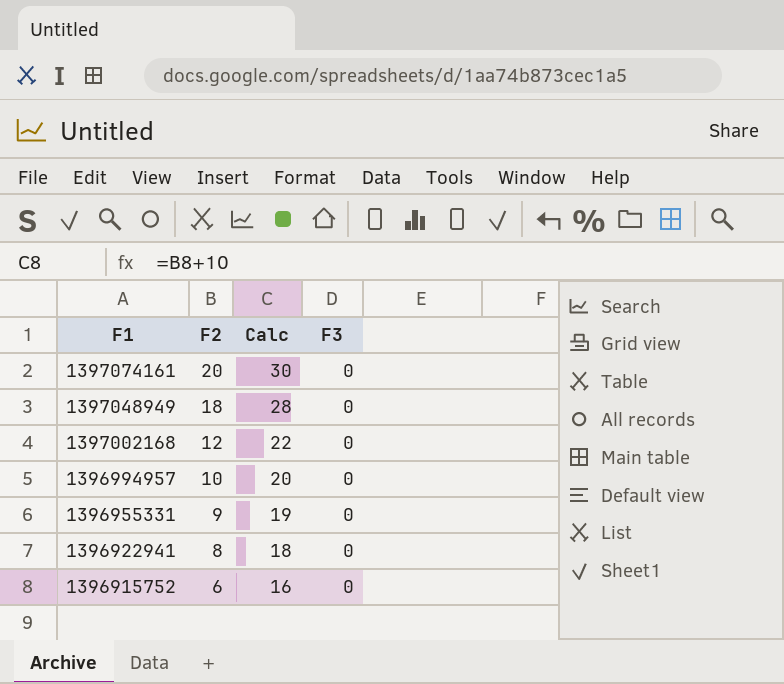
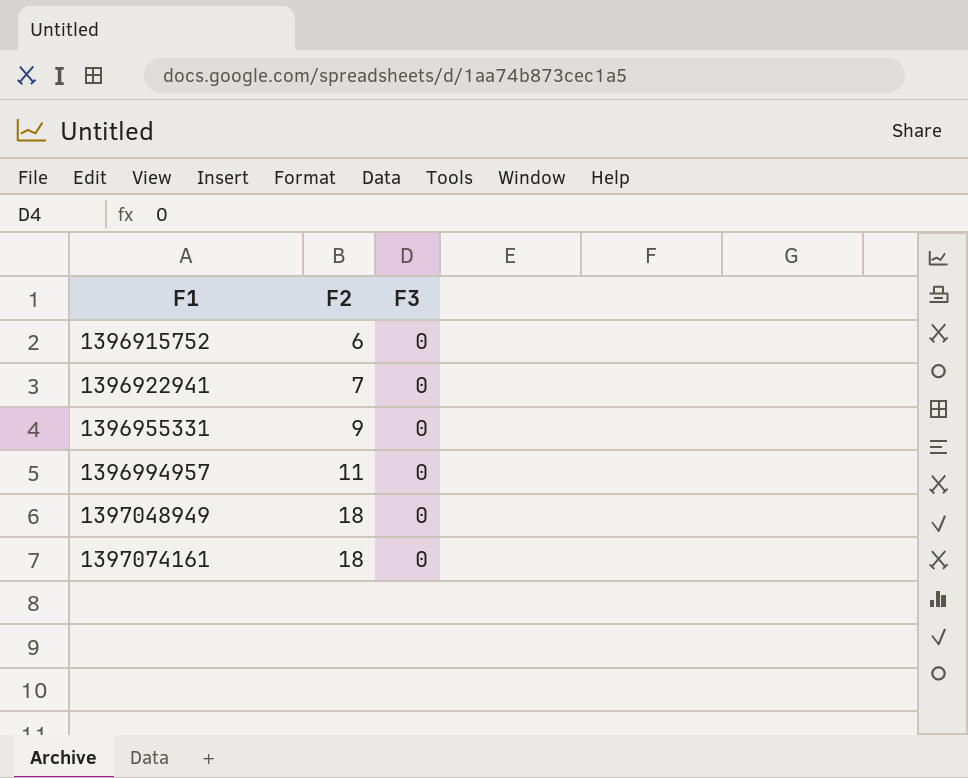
row order: F1 descending -> F1 ascending
column Calc | formula: [F2] + 10 -> none
row 1397002168: 12 | 22 | 0 -> none
1396922941 | F2: 8 -> 7
1396994957 | F2: 10 -> 11
1397074161 | F2: 20 -> 18

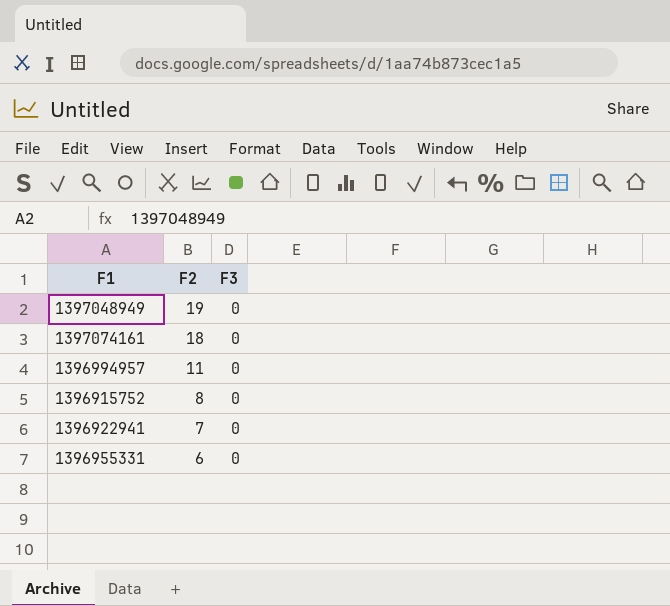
row order: F1 ascending -> F2 descending
1397048949 | F2: 18 -> 19
1396915752 | F2: 6 -> 8
1396955331 | F2: 9 -> 6

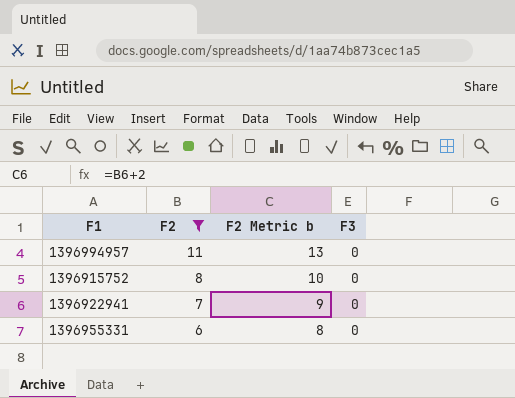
filter: none -> F2 <= 11
column F2 Metric b | formula: none -> [F2] + 2

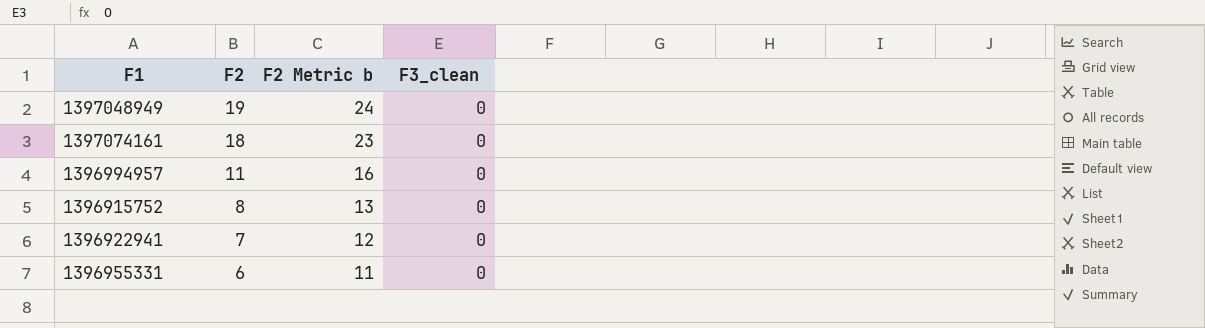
filter: F2 <= 11 -> none
column F2 Metric b | formula: [F2] + 2 -> [F2] + 5
column name: F3 -> F3_clean

